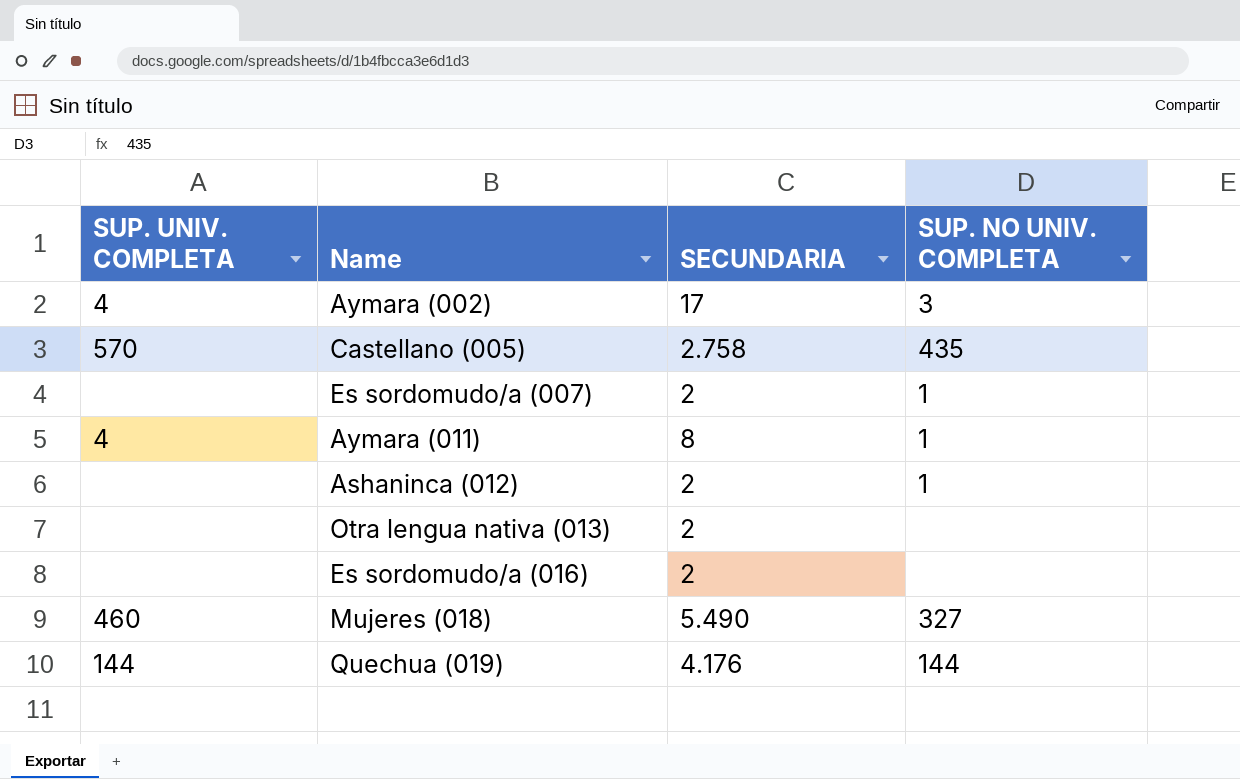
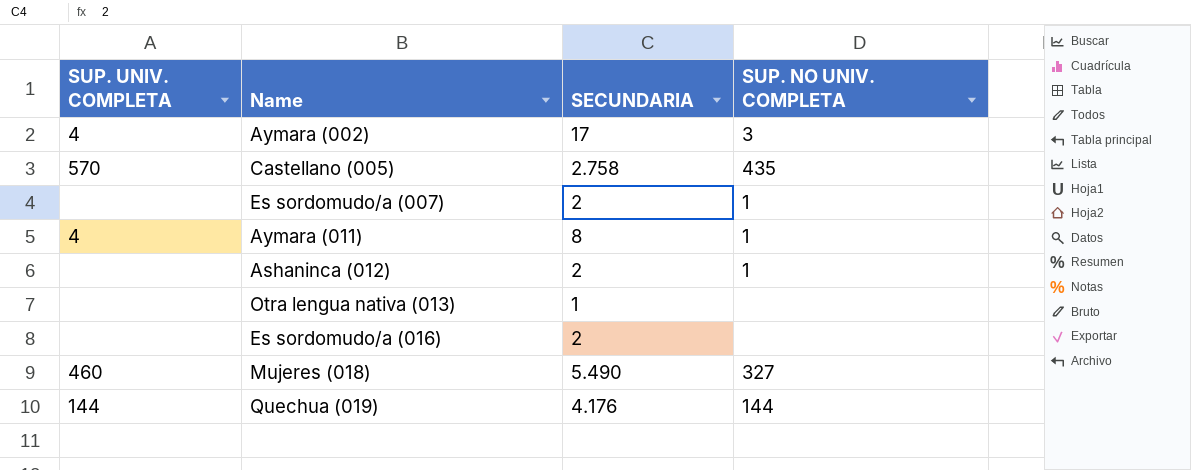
Otra lengua nativa (013) | SECUNDARIA: 2 -> 1

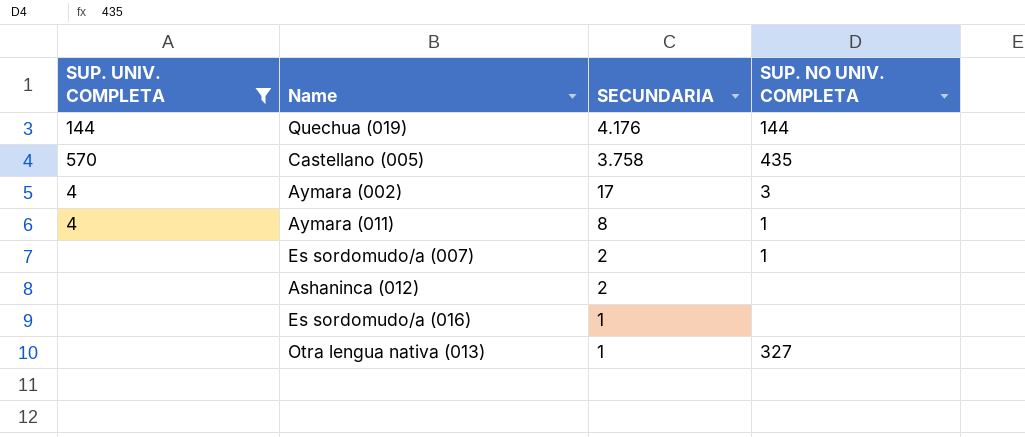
filter: none -> SUP. UNIV. COMPLETA != 460
row order: none -> SECUNDARIA descending
Castellano (005) | SECUNDARIA: 2.758 -> 3.758
Ashaninca (012) | SUP. NO UNIV. COMPLETA: 1 -> none
Es sordomudo/a (016) | SECUNDARIA: 2 -> 1
Otra lengua nativa (013) | SUP. NO UNIV. COMPLETA: none -> 327

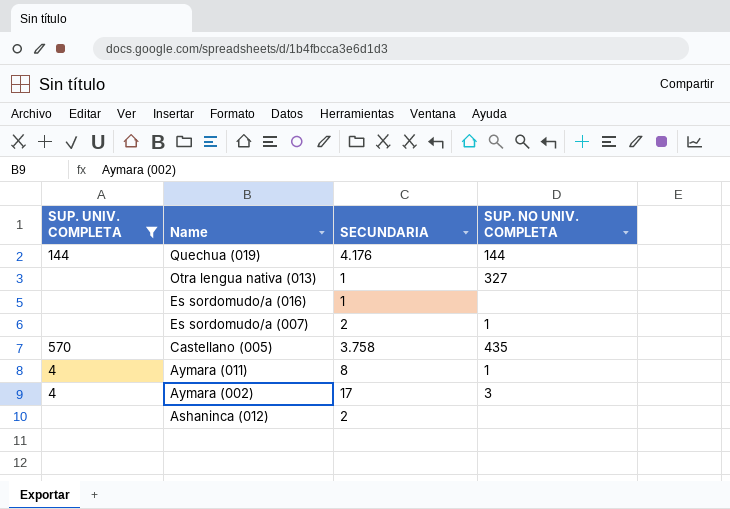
row order: SECUNDARIA descending -> Name descending

